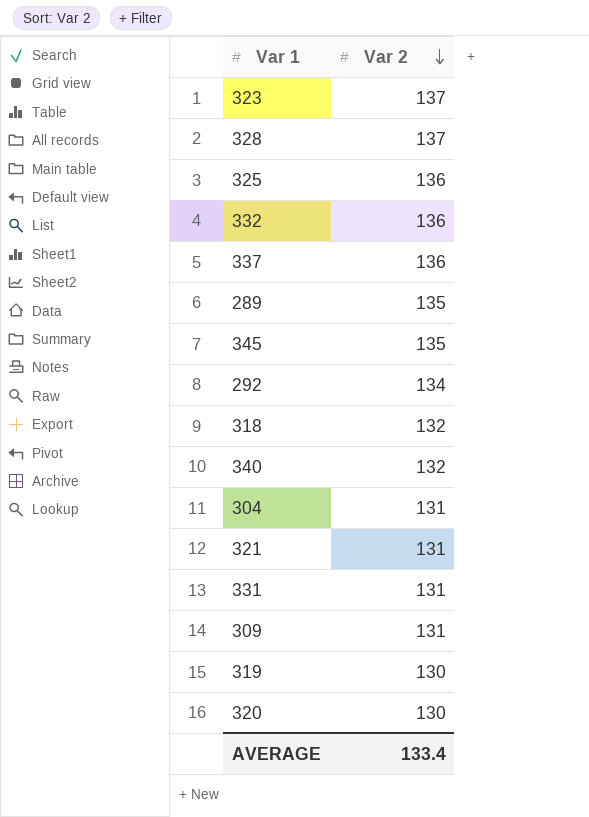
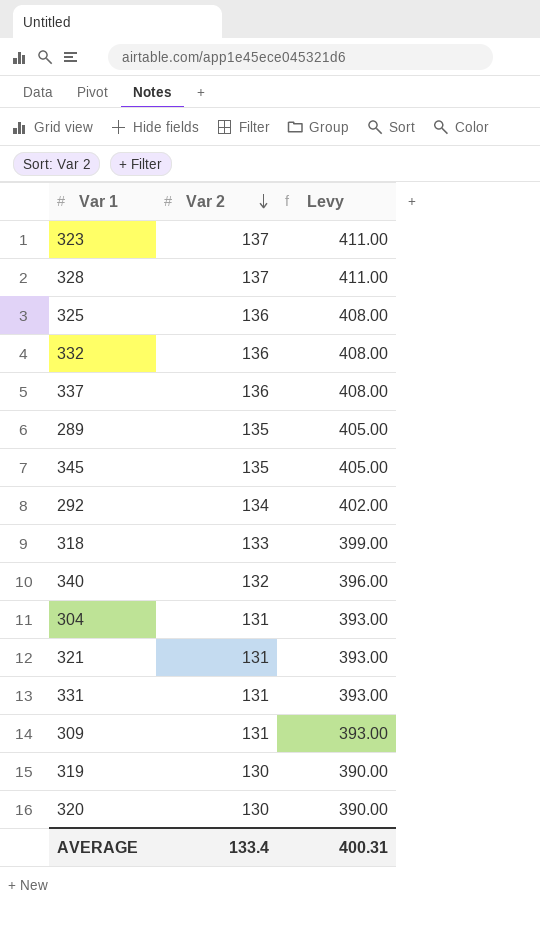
column Levy | formula: none -> [Var 2] * 3
318 | Var 2: 132 -> 133

